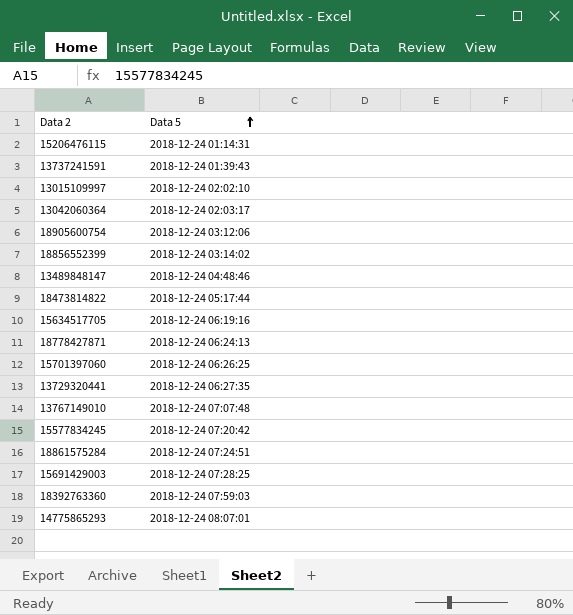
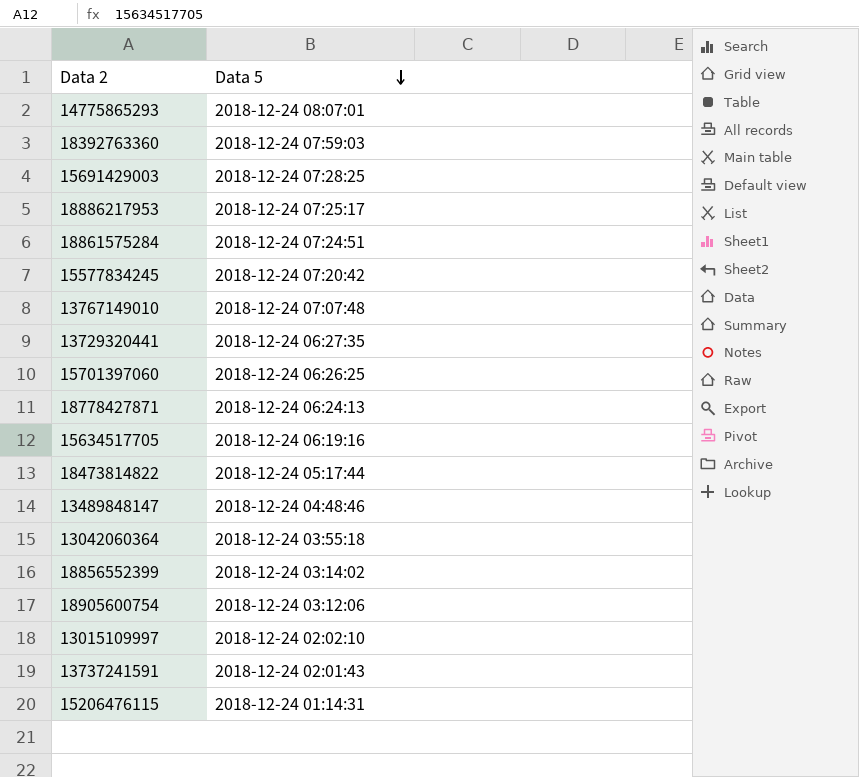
row order: Data 5 ascending -> Data 5 descending
row 18886217953: none -> 2018-12-24 07:25:17
13042060364 | Data 5: 2018-12-24 02:03:17 -> 2018-12-24 03:55:18
13737241591 | Data 5: 2018-12-24 01:39:43 -> 2018-12-24 02:01:43

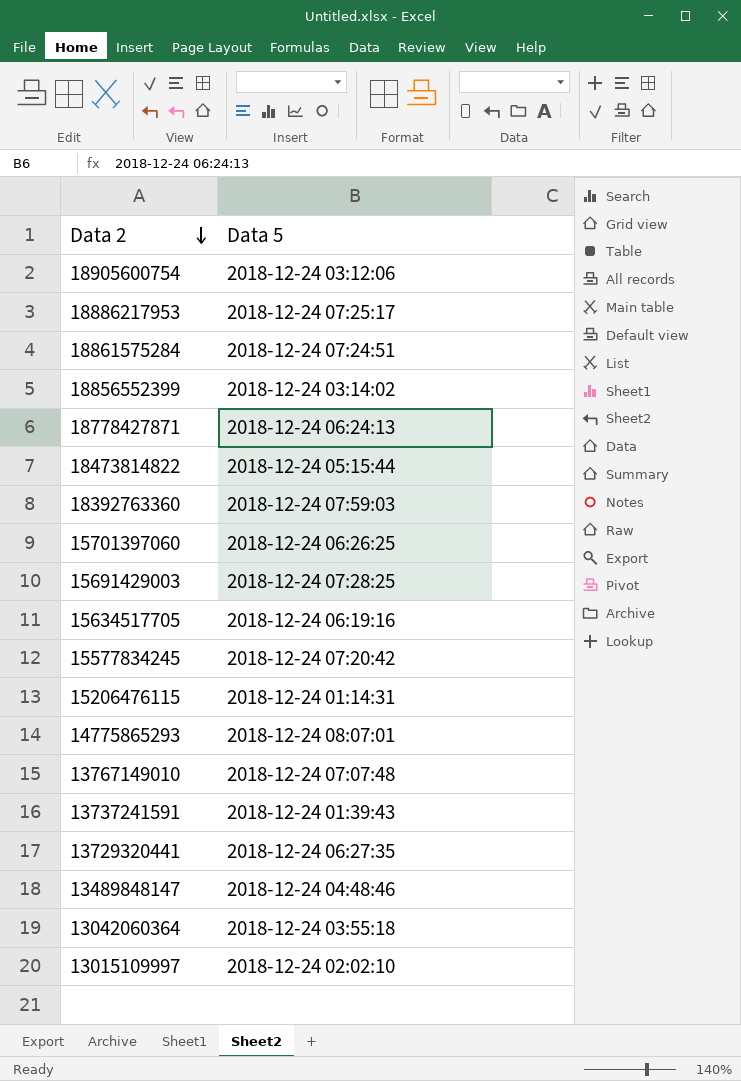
row order: Data 5 descending -> Data 2 descending
18473814822 | Data 5: 2018-12-24 05:17:44 -> 2018-12-24 05:15:44
13737241591 | Data 5: 2018-12-24 02:01:43 -> 2018-12-24 01:39:43

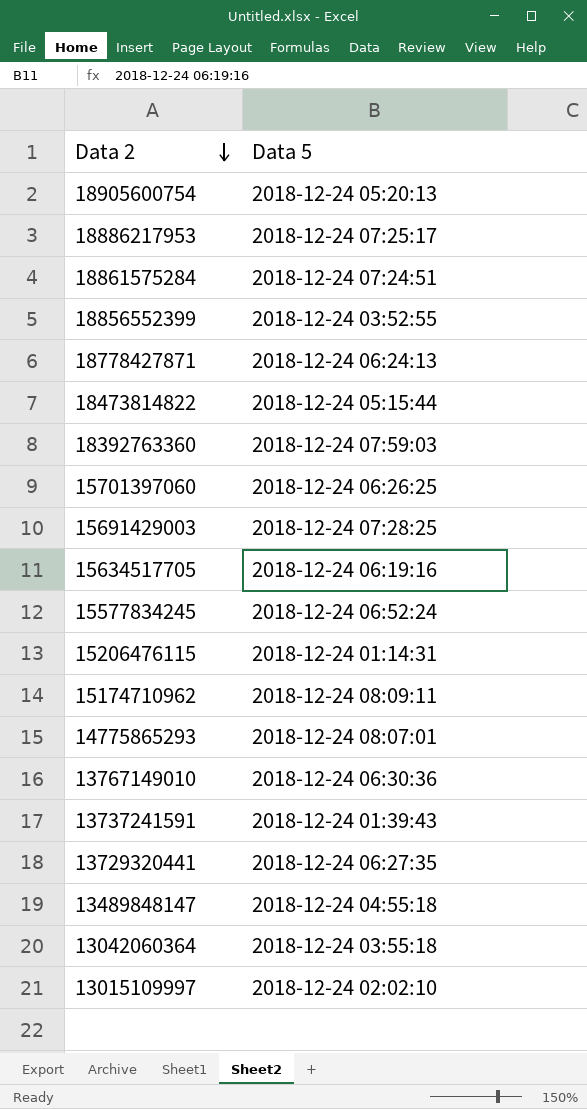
18905600754 | Data 5: 2018-12-24 03:12:06 -> 2018-12-24 05:20:13
18856552399 | Data 5: 2018-12-24 03:14:02 -> 2018-12-24 03:52:55
15577834245 | Data 5: 2018-12-24 07:20:42 -> 2018-12-24 06:52:24
row 15174710962: none -> 2018-12-24 08:09:11
13767149010 | Data 5: 2018-12-24 07:07:48 -> 2018-12-24 06:30:36
13489848147 | Data 5: 2018-12-24 04:48:46 -> 2018-12-24 04:55:18

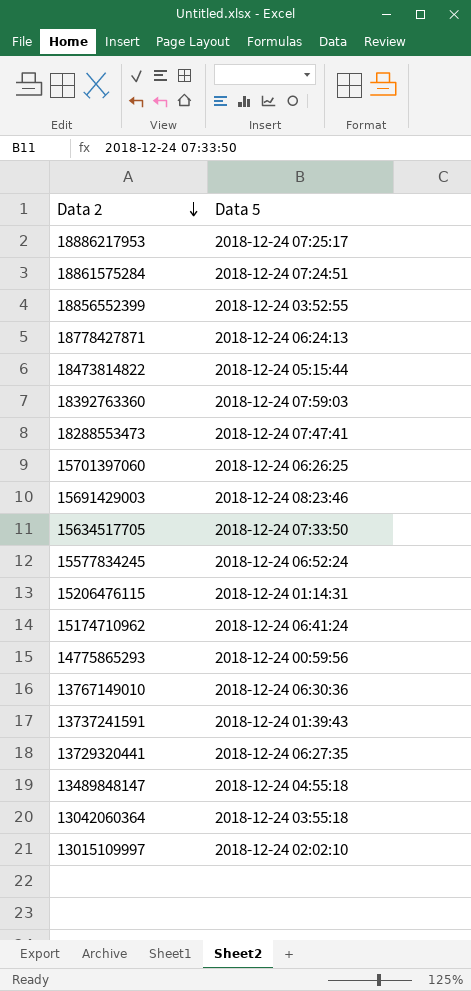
row 18905600754: 2018-12-24 05:20:13 -> none
row 18288553473: none -> 2018-12-24 07:47:41
15691429003 | Data 5: 2018-12-24 07:28:25 -> 2018-12-24 08:23:46
15634517705 | Data 5: 2018-12-24 06:19:16 -> 2018-12-24 07:33:50
15174710962 | Data 5: 2018-12-24 08:09:11 -> 2018-12-24 06:41:24
14775865293 | Data 5: 2018-12-24 08:07:01 -> 2018-12-24 00:59:56

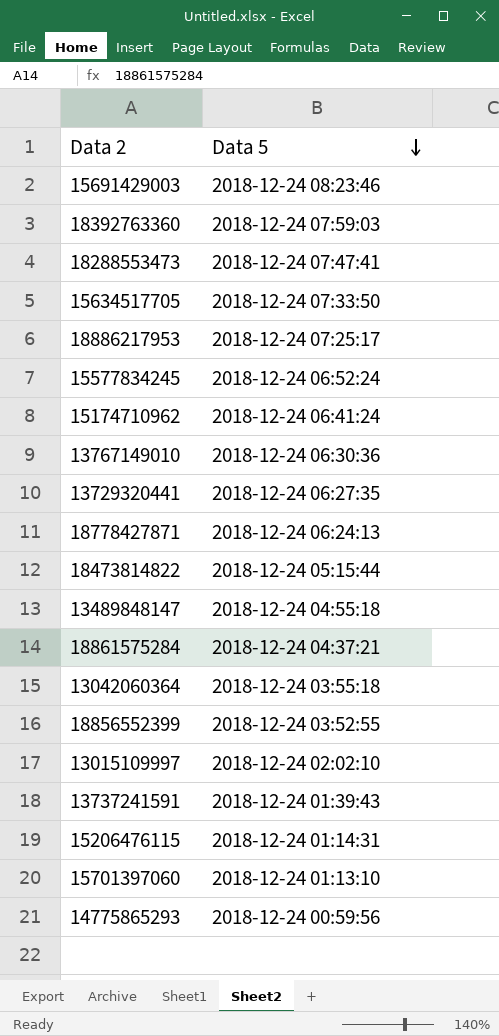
row order: Data 2 descending -> Data 5 descending
18861575284 | Data 5: 2018-12-24 07:24:51 -> 2018-12-24 04:37:21
15701397060 | Data 5: 2018-12-24 06:26:25 -> 2018-12-24 01:13:10

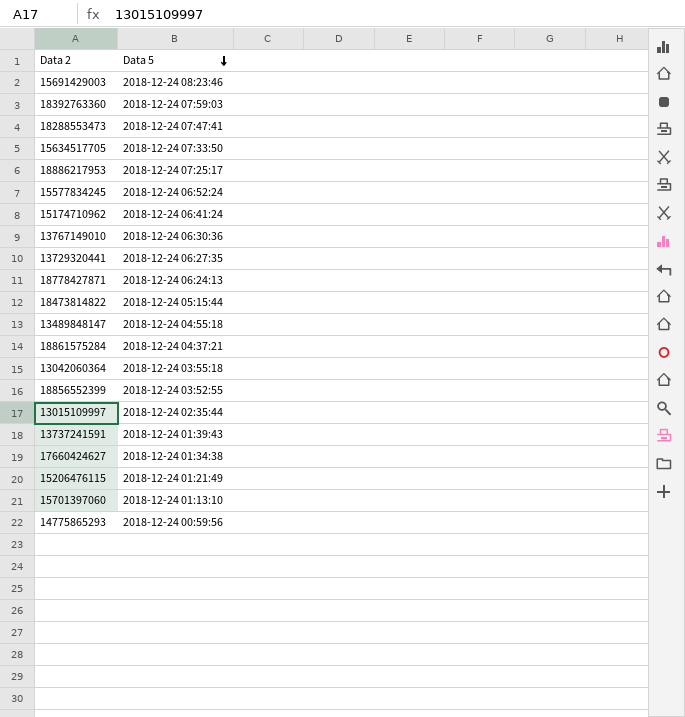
13015109997 | Data 5: 2018-12-24 02:02:10 -> 2018-12-24 02:35:44
row 17660424627: none -> 2018-12-24 01:34:38
15206476115 | Data 5: 2018-12-24 01:14:31 -> 2018-12-24 01:21:49

